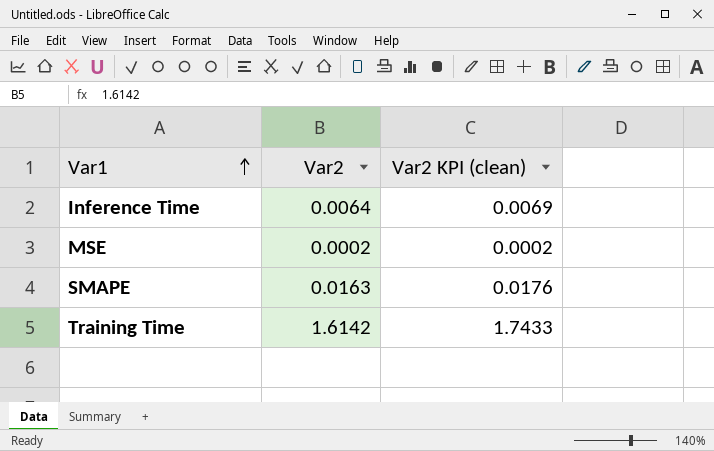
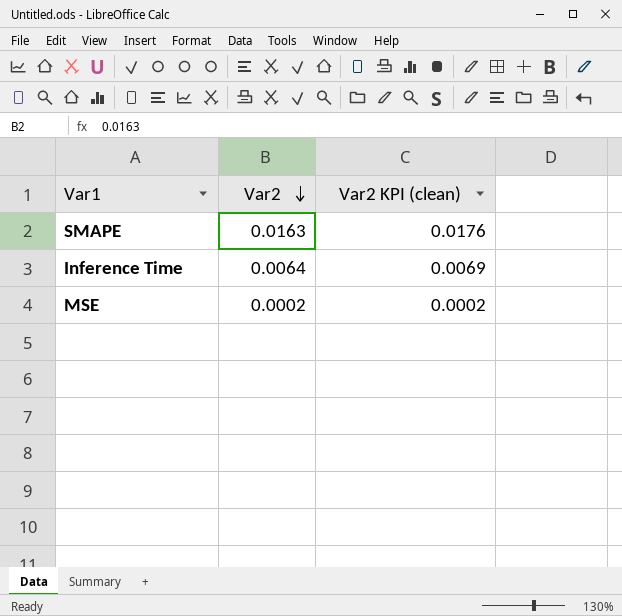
row order: Var1 ascending -> Var2 descending
row Training Time: 1.6142 | 1.7433 -> none

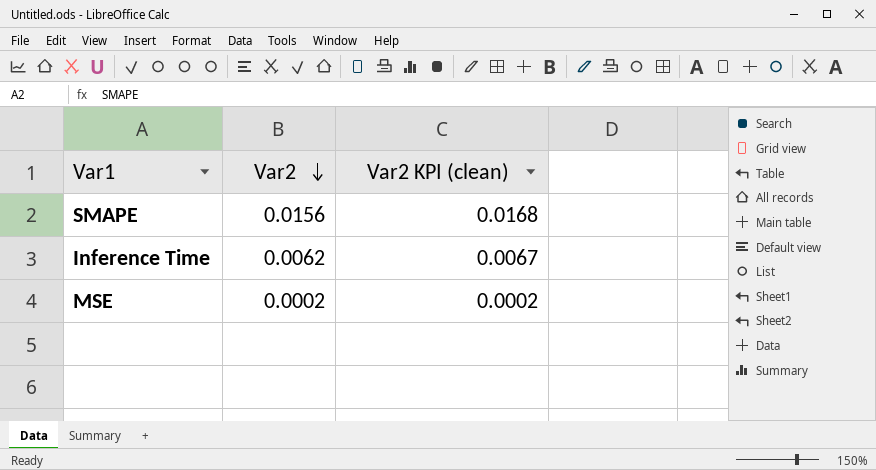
SMAPE | Var2: 0.0163 -> 0.0156
SMAPE | Var2 KPI (clean): 0.0176 -> 0.0168
Inference Time | Var2: 0.0064 -> 0.0062
Inference Time | Var2 KPI (clean): 0.0069 -> 0.0067

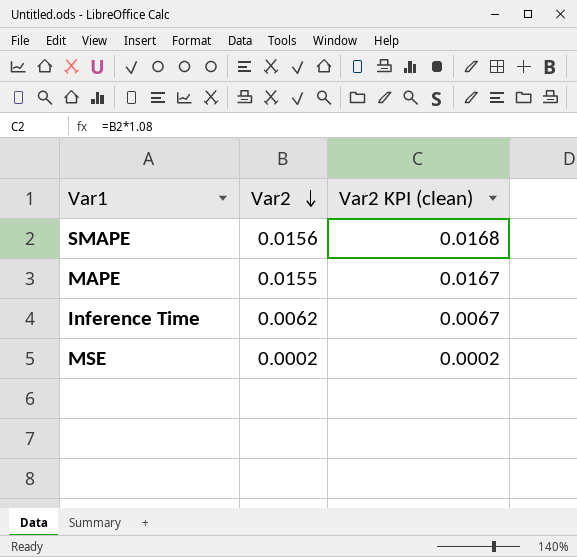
row MAPE: none -> 0.0155 | 0.0167

